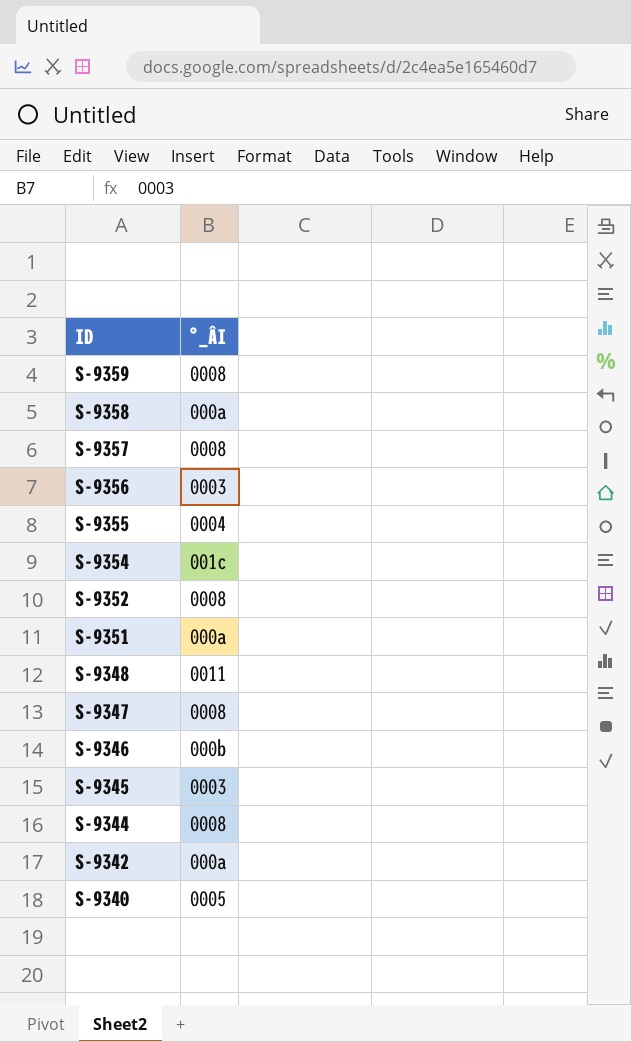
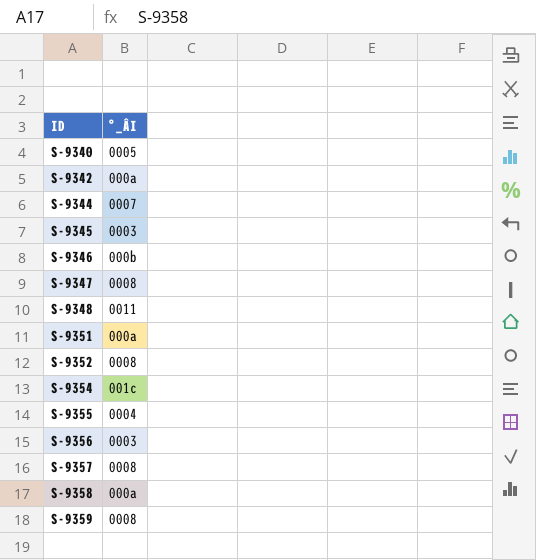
row order: ID descending -> ID ascending
S-9344 | °_ÂI: 0008 -> 0007

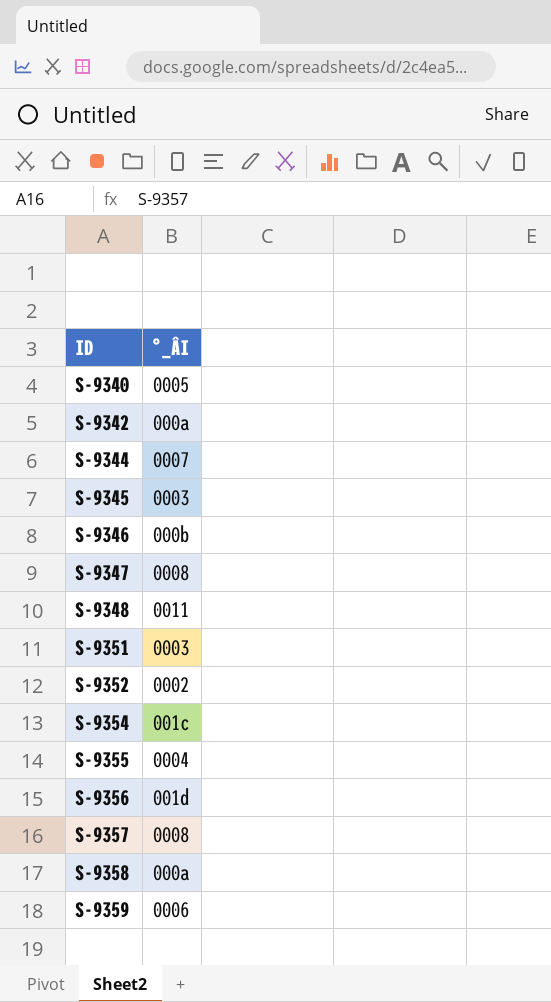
S-9351 | °_ÂI: 000a -> 0003
S-9352 | °_ÂI: 0008 -> 0002
S-9356 | °_ÂI: 0003 -> 001d
S-9359 | °_ÂI: 0008 -> 0006

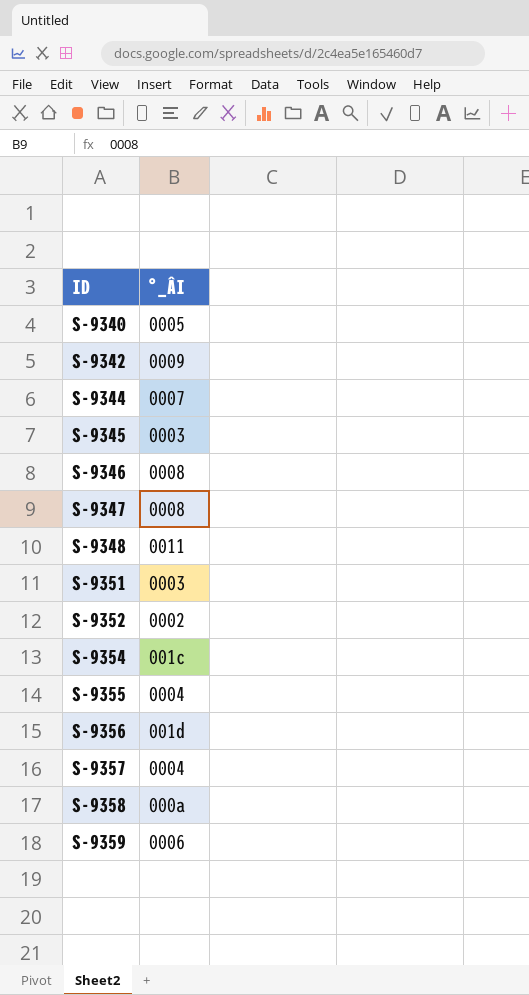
S-9342 | °_ÂI: 000a -> 0009
S-9346 | °_ÂI: 000b -> 0008
S-9357 | °_ÂI: 0008 -> 0004

